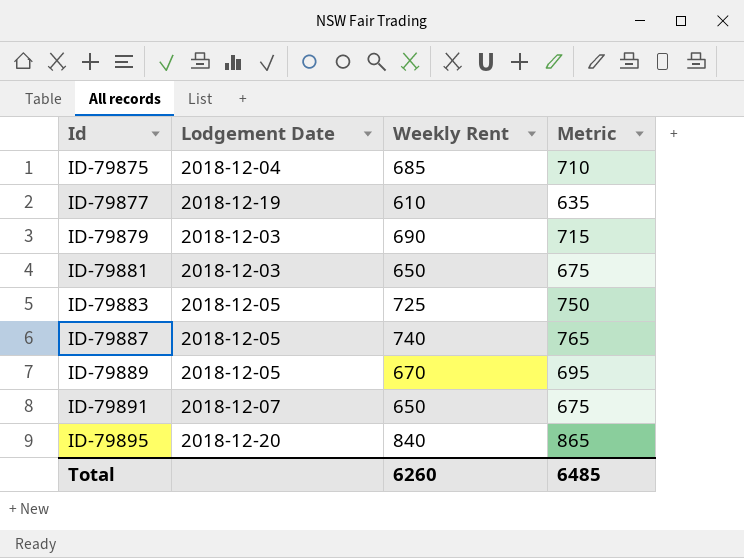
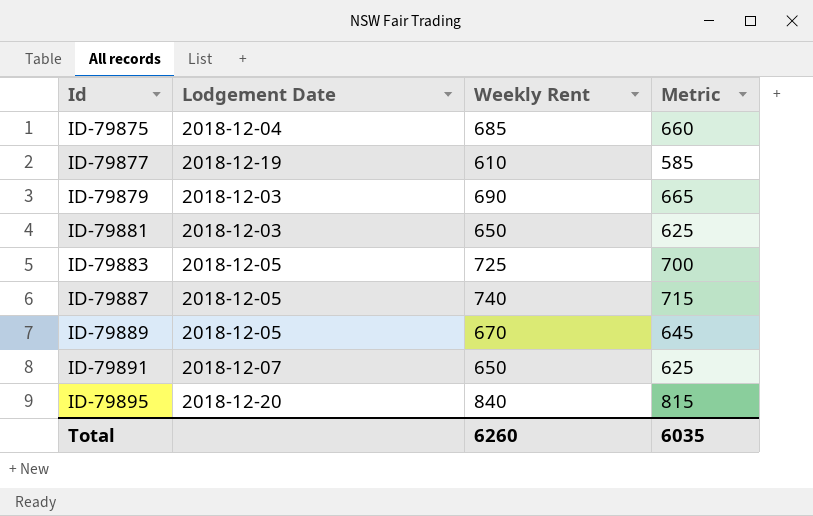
column Metric | formula: [Weekly Rent] + 25 -> [Weekly Rent] - 25
Total | Metric: 6485 -> 6035

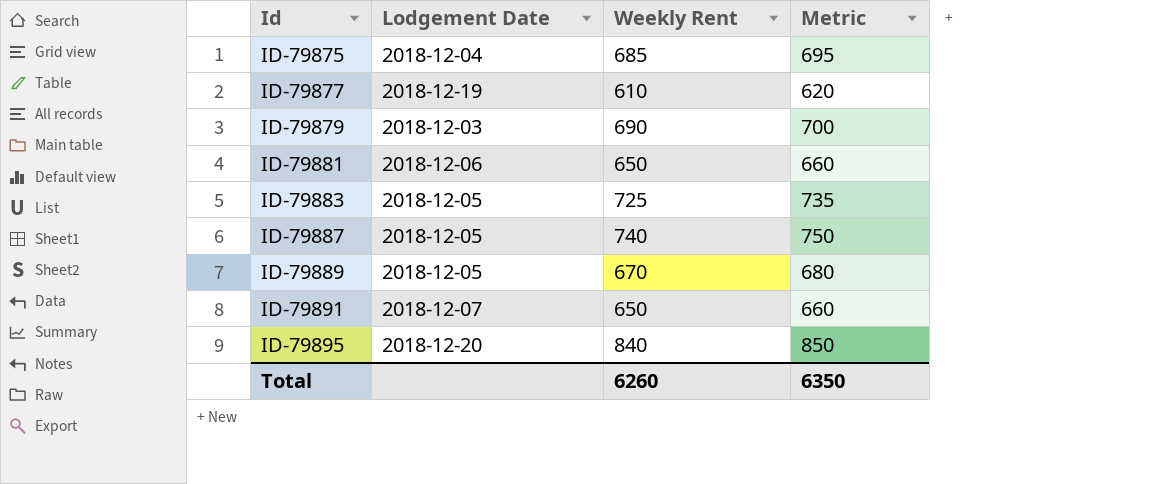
column Metric | formula: [Weekly Rent] - 25 -> [Weekly Rent] + 10
ID-79881 | Lodgement Date: 2018-12-03 -> 2018-12-06
Total | Metric: 6035 -> 6350

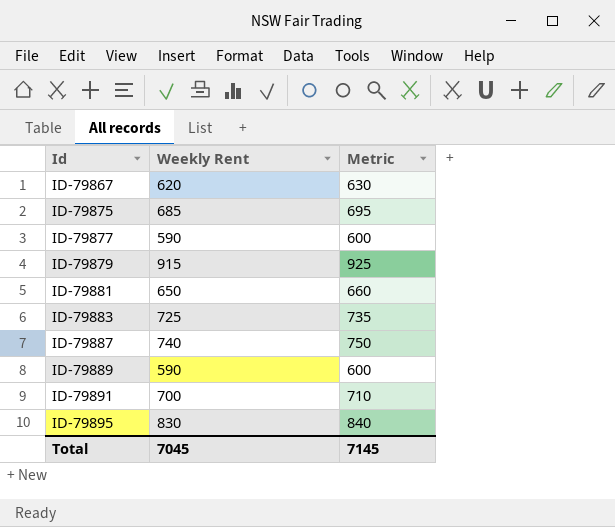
column Lodgement Date | position: 2 -> none
row ID-79867: none -> 620 | 630
ID-79877 | Weekly Rent: 610 -> 590
ID-79877 | Metric: 620 -> 600
ID-79879 | Weekly Rent: 690 -> 915
ID-79879 | Metric: 700 -> 925
ID-79889 | Weekly Rent: 670 -> 590
ID-79889 | Metric: 680 -> 600
ID-79891 | Weekly Rent: 650 -> 700
ID-79891 | Metric: 660 -> 710
ID-79895 | Weekly Rent: 840 -> 830
ID-79895 | Metric: 850 -> 840
Total | Weekly Rent: 6260 -> 7045
Total | Metric: 6350 -> 7145

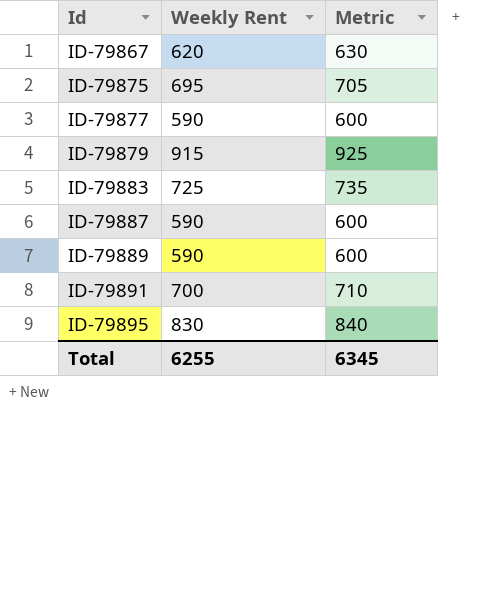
row ID-79881: 650 | 660 -> none
ID-79875 | Weekly Rent: 685 -> 695
ID-79875 | Metric: 695 -> 705
ID-79887 | Weekly Rent: 740 -> 590
ID-79887 | Metric: 750 -> 600
Total | Weekly Rent: 7045 -> 6255
Total | Metric: 7145 -> 6345

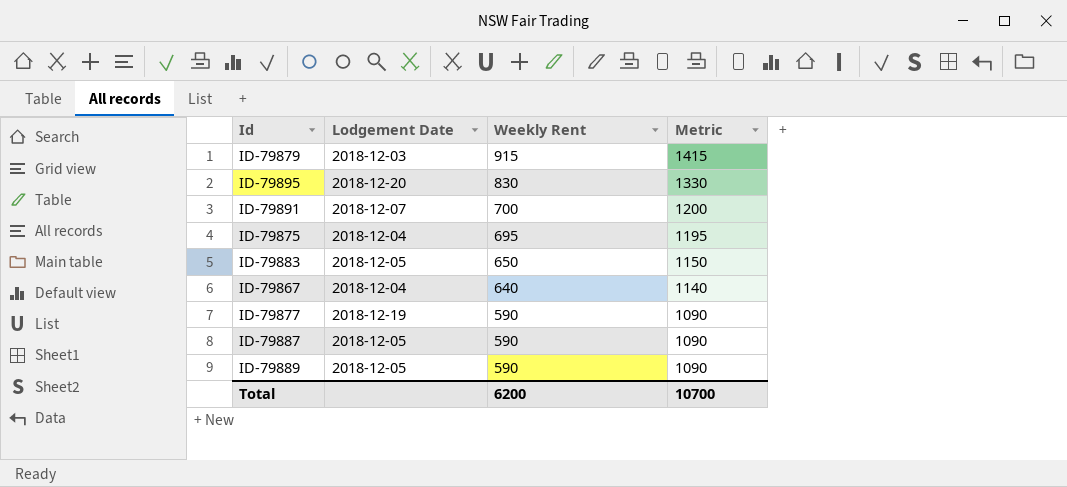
row order: Id ascending -> Weekly Rent descending
column Lodgement Date | position: none -> 2
column Metric | formula: [Weekly Rent] + 10 -> [Weekly Rent] + 500
ID-79883 | Weekly Rent: 725 -> 650
ID-79867 | Weekly Rent: 620 -> 640
Total | Weekly Rent: 6255 -> 6200
Total | Metric: 6345 -> 10700

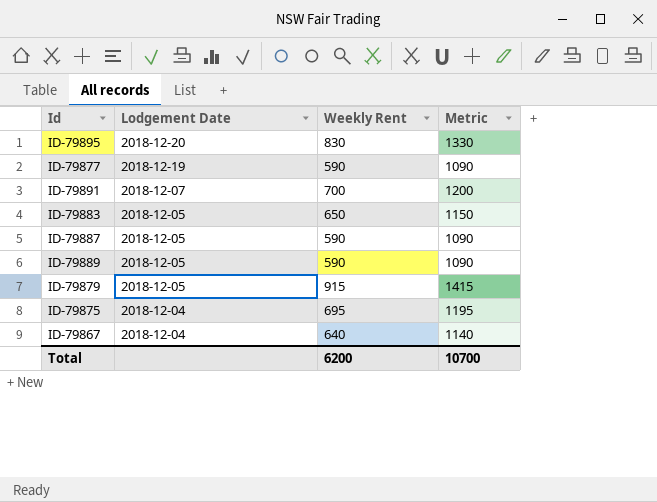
row order: Weekly Rent descending -> Lodgement Date descending
ID-79879 | Lodgement Date: 2018-12-03 -> 2018-12-05

